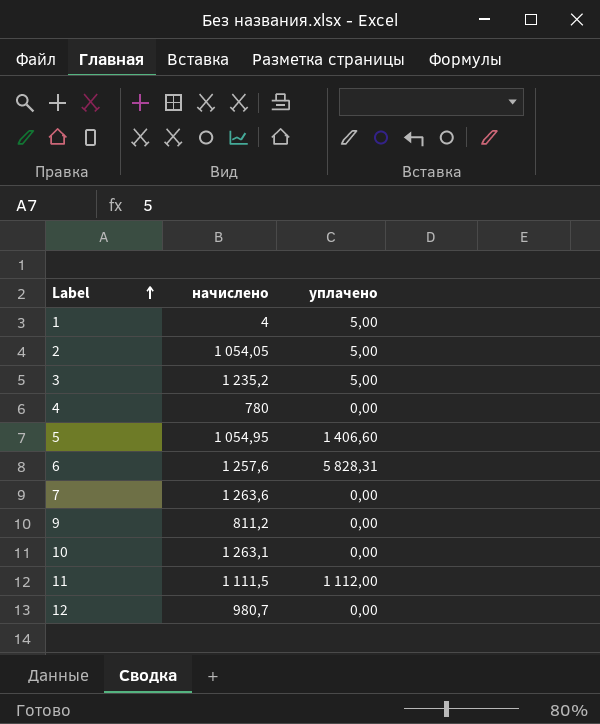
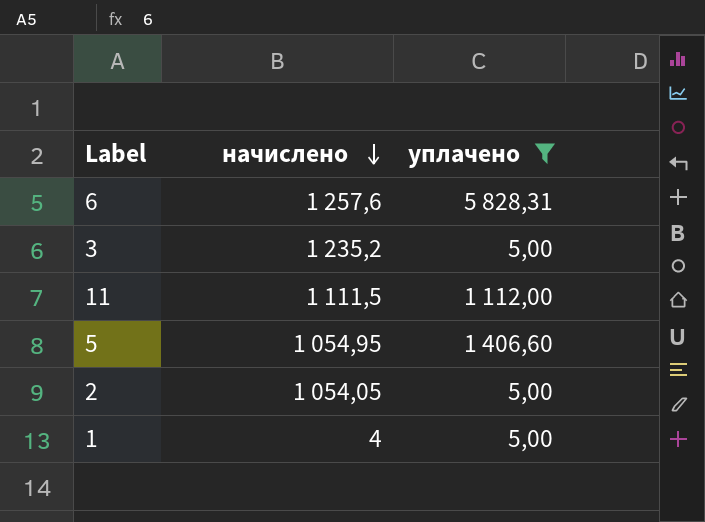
filter: none -> уплачено != 0,00
row order: Label ascending -> начислено descending

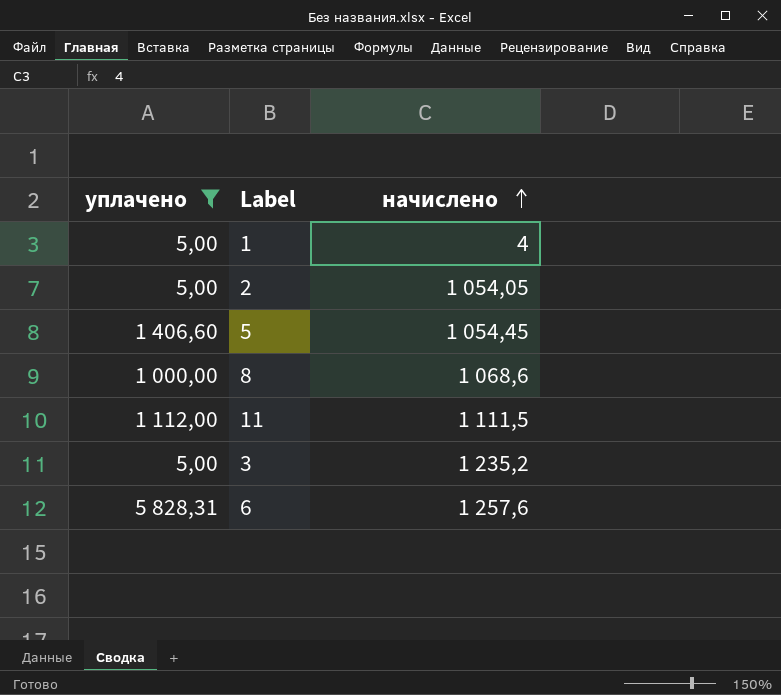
row order: начислено descending -> начислено ascending
column уплачено | position: 3 -> 1
5 | начислено: 1 054,95 -> 1 054,45
row 8: none -> 1 000,00 | 1 068,6

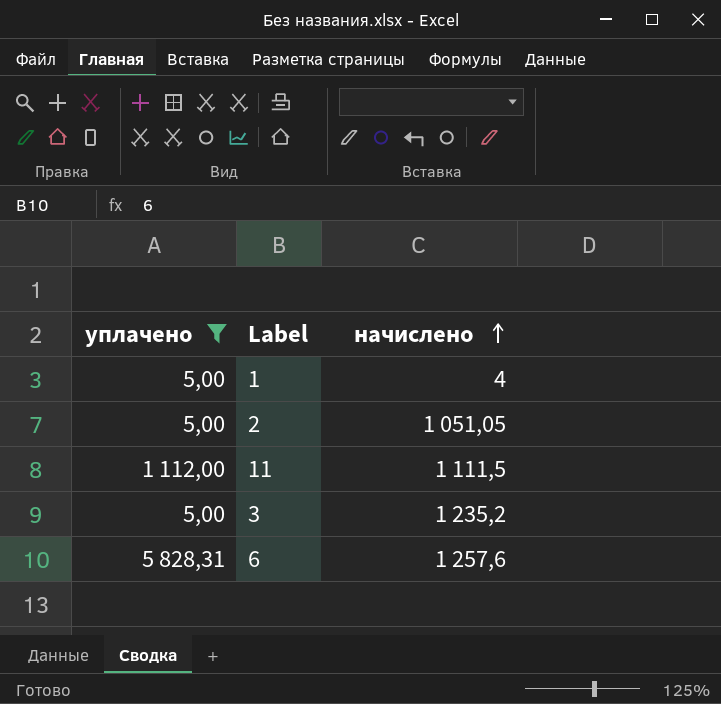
row 5: 1 406,60 | 1 054,45 -> none
row 8: 1 000,00 | 1 068,6 -> none
2 | начислено: 1 054,05 -> 1 051,05

